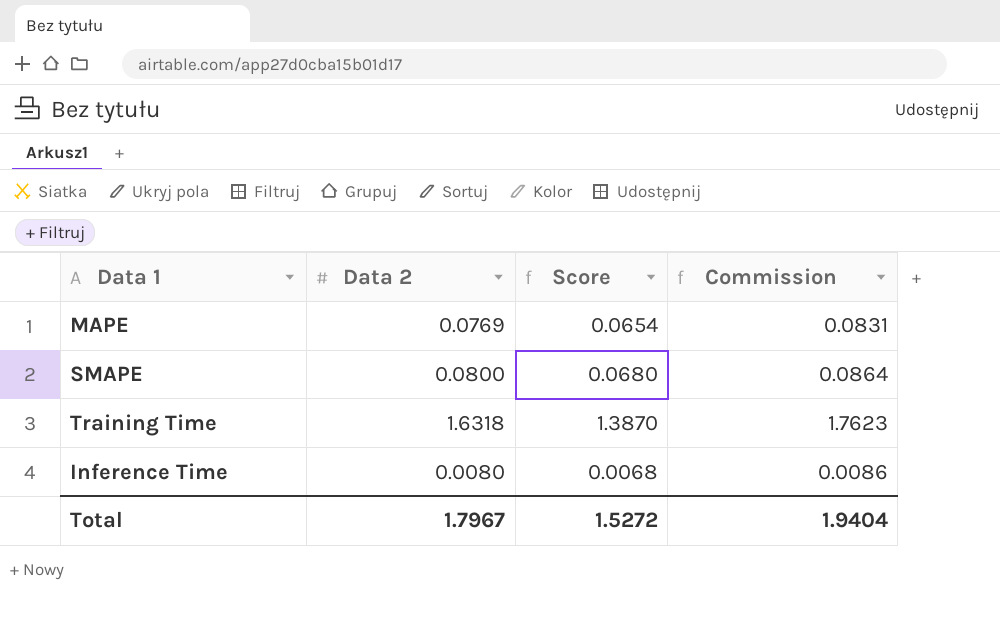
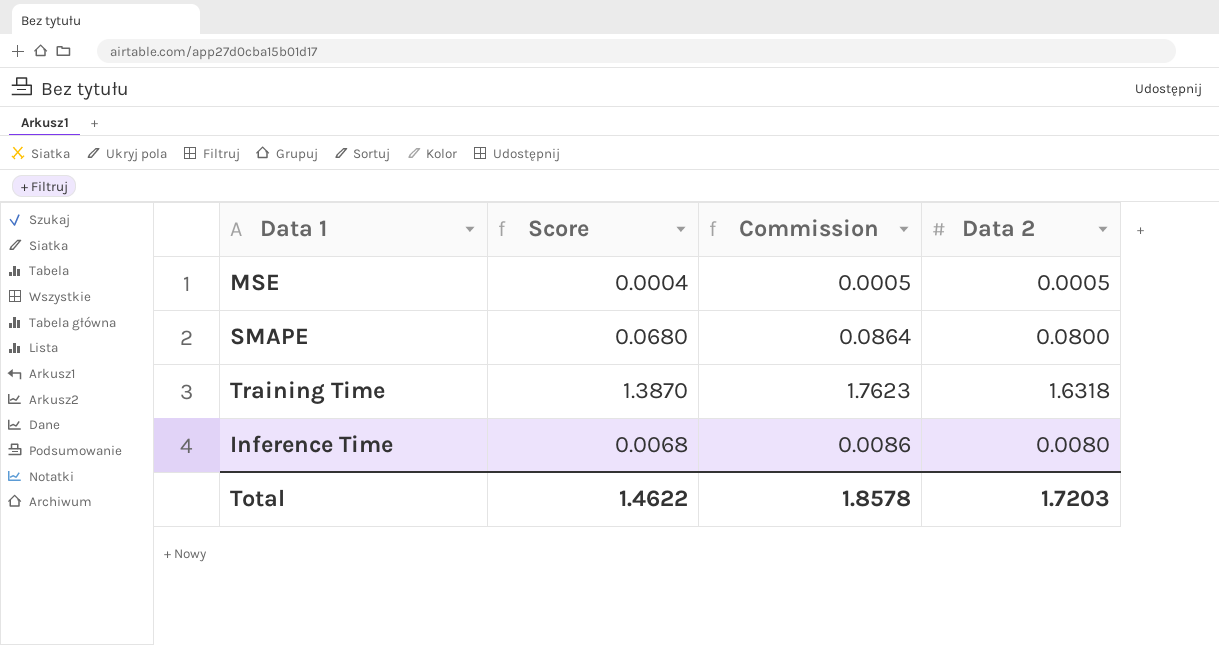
column Data 2 | position: 2 -> 4
row MAPE: 0.0769 | 0.0654 | 0.0831 -> none
row MSE: none -> 0.0004 | 0.0005 | 0.0005
Total | Score: 1.5272 -> 1.4622
Total | Commission: 1.9404 -> 1.8578
Total | Data 2: 1.7967 -> 1.7203

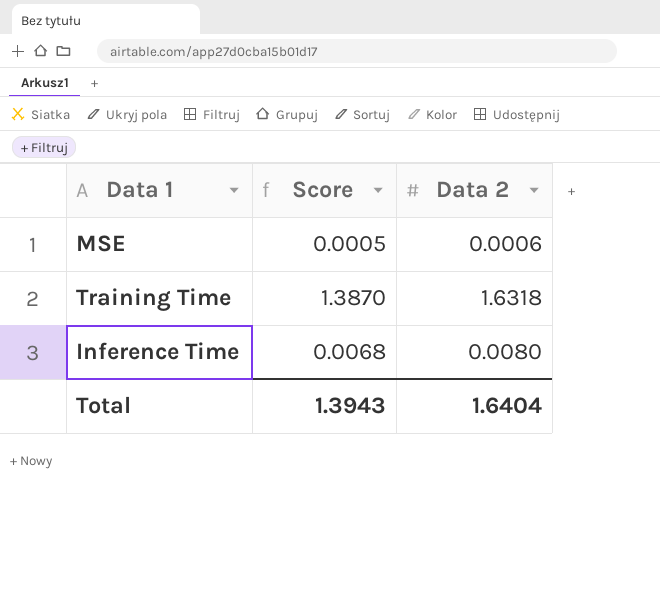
column Commission | formula: [Data 2] * 1.08 -> none
row SMAPE: 0.0680 | 0.0864 | 0.0800 -> none
MSE | Score: 0.0004 -> 0.0005
MSE | Data 2: 0.0005 -> 0.0006
Total | Score: 1.4622 -> 1.3943
Total | Data 2: 1.7203 -> 1.6404

